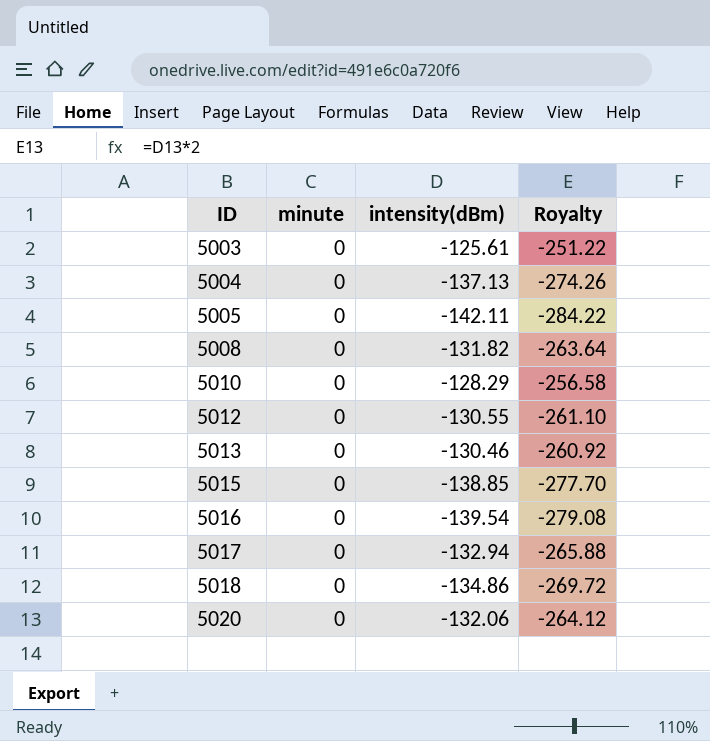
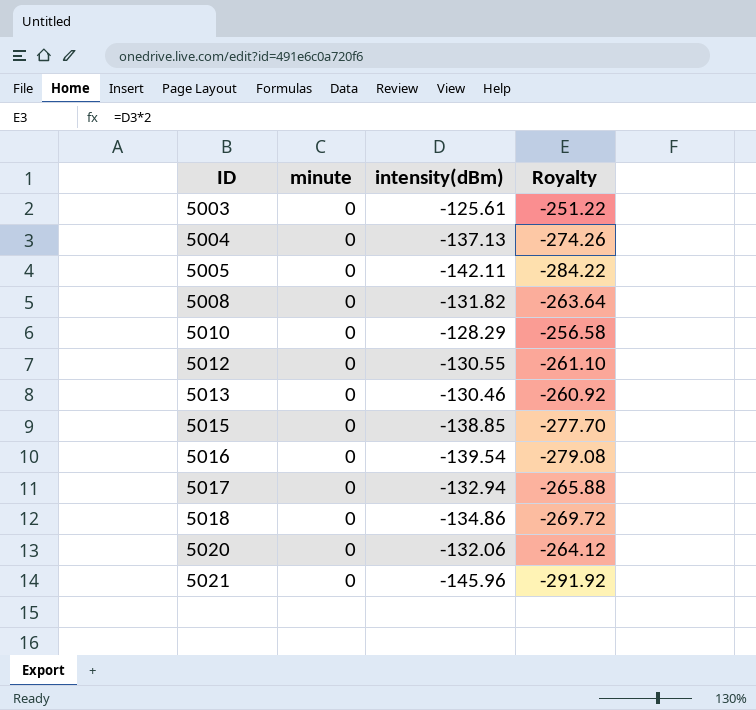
row 5021: none -> 0 | -145.96 | -291.92

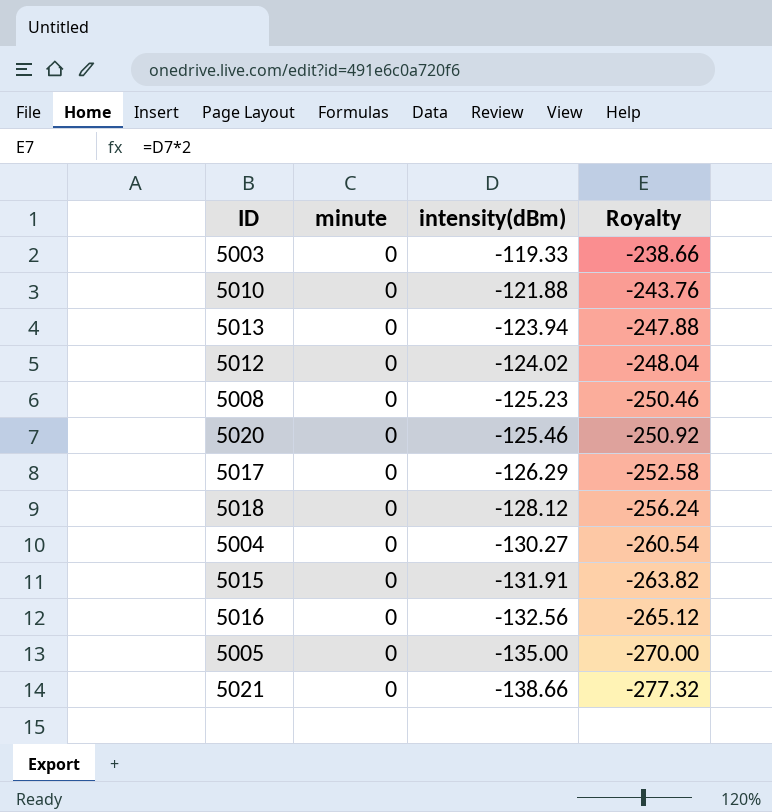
row order: ID ascending -> intensity(dBm) descending
5003 | intensity(dBm): -125.61 -> -119.33
5003 | Royalty: -251.22 -> -238.66
5010 | intensity(dBm): -128.29 -> -121.88
5010 | Royalty: -256.58 -> -243.76
5013 | intensity(dBm): -130.46 -> -123.94
5013 | Royalty: -260.92 -> -247.88
5012 | intensity(dBm): -130.55 -> -124.02
5012 | Royalty: -261.10 -> -248.04
5008 | intensity(dBm): -131.82 -> -125.23
5008 | Royalty: -263.64 -> -250.46
5020 | intensity(dBm): -132.06 -> -125.46
5020 | Royalty: -264.12 -> -250.92
5017 | intensity(dBm): -132.94 -> -126.29
5017 | Royalty: -265.88 -> -252.58
5018 | intensity(dBm): -134.86 -> -128.12
5018 | Royalty: -269.72 -> -256.24
5004 | intensity(dBm): -137.13 -> -130.27
5004 | Royalty: -274.26 -> -260.54
5015 | intensity(dBm): -138.85 -> -131.91
5015 | Royalty: -277.70 -> -263.82
5016 | intensity(dBm): -139.54 -> -132.56
5016 | Royalty: -279.08 -> -265.12
5005 | intensity(dBm): -142.11 -> -135.00
5005 | Royalty: -284.22 -> -270.00
5021 | intensity(dBm): -145.96 -> -138.66
5021 | Royalty: -291.92 -> -277.32

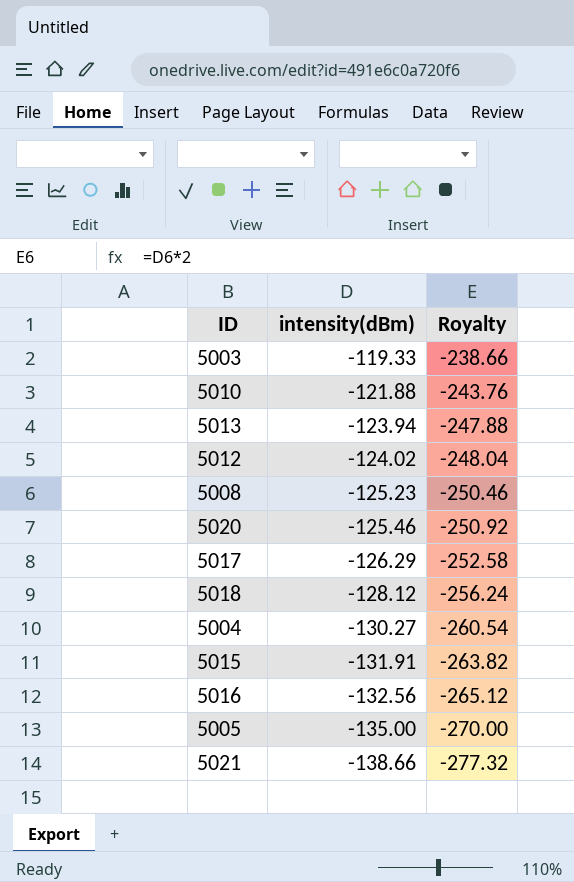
column minute | position: 2 -> none

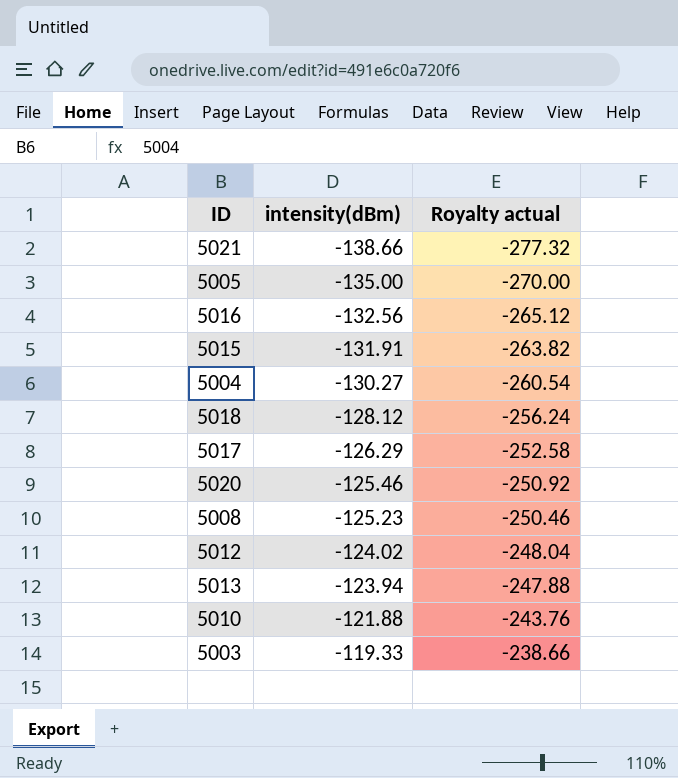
row order: intensity(dBm) descending -> intensity(dBm) ascending
column name: Royalty -> Royalty actual

